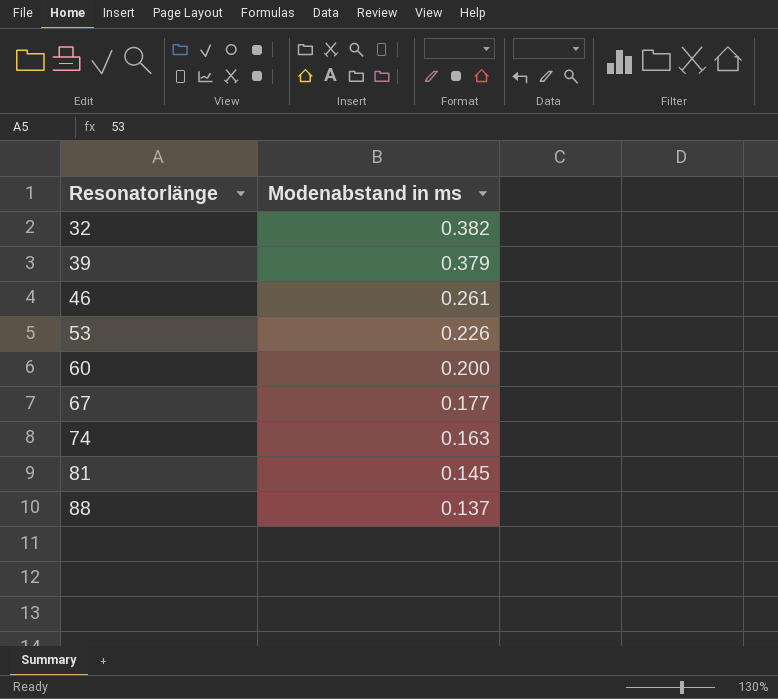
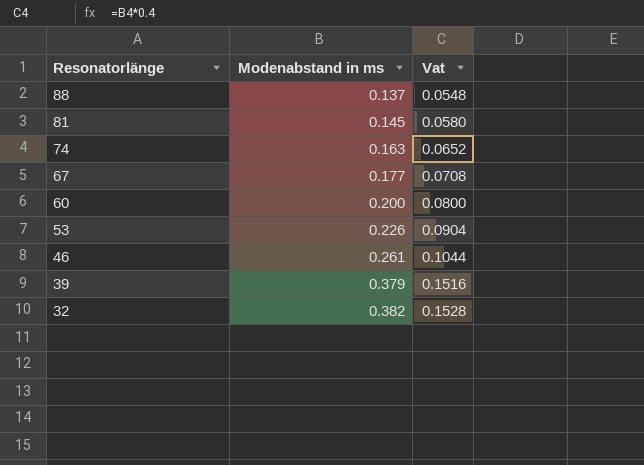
row order: Resonatorlänge ascending -> Resonatorlänge descending
column Vat | formula: none -> [Modenabstand in ms] * 0.4

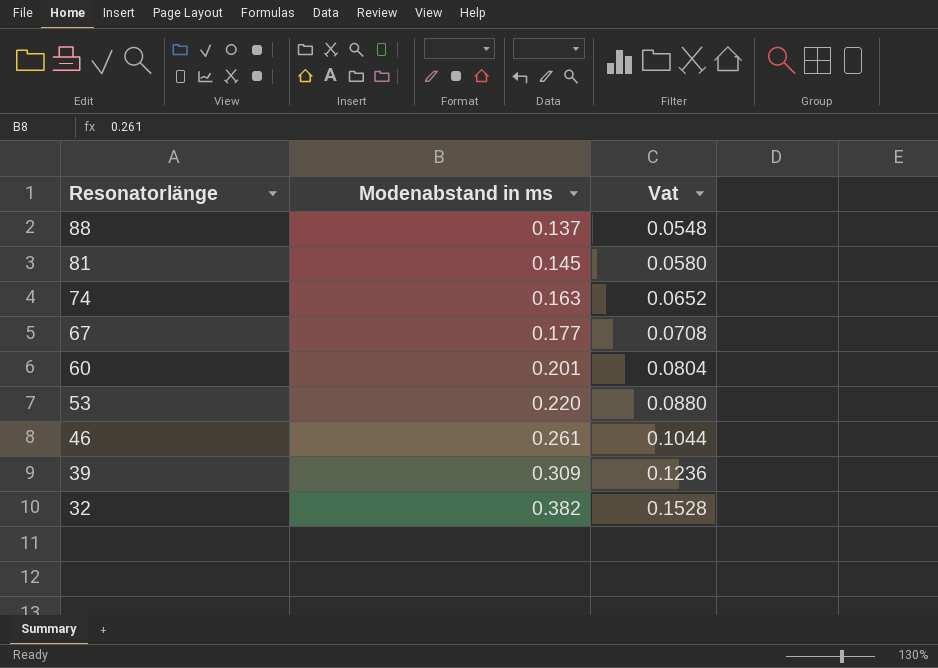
60 | Modenabstand in ms: 0.200 -> 0.201
60 | Vat: 0.0800 -> 0.0804
53 | Modenabstand in ms: 0.226 -> 0.220
53 | Vat: 0.0904 -> 0.0880
39 | Modenabstand in ms: 0.379 -> 0.309
39 | Vat: 0.1516 -> 0.1236

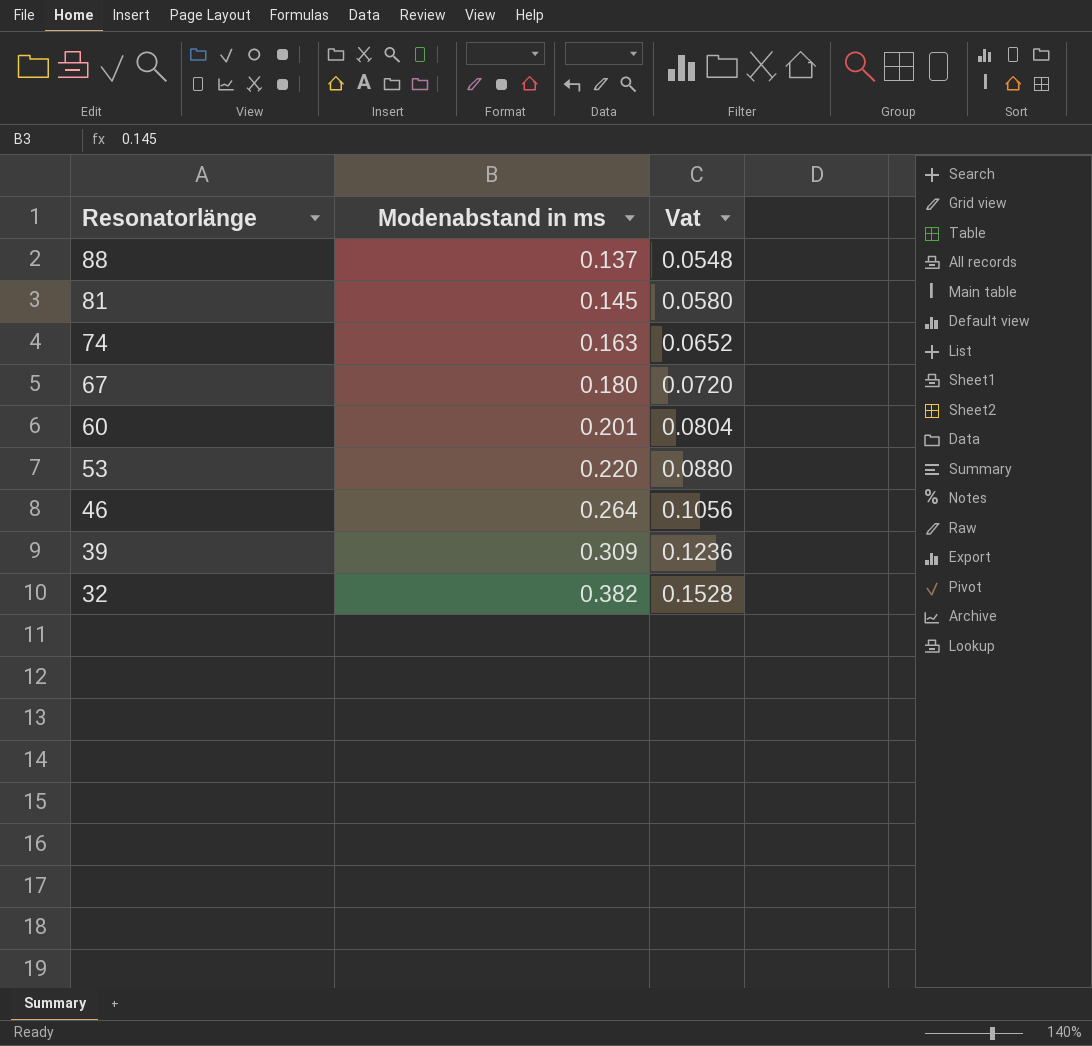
67 | Modenabstand in ms: 0.177 -> 0.180
67 | Vat: 0.0708 -> 0.0720
46 | Modenabstand in ms: 0.261 -> 0.264
46 | Vat: 0.1044 -> 0.1056

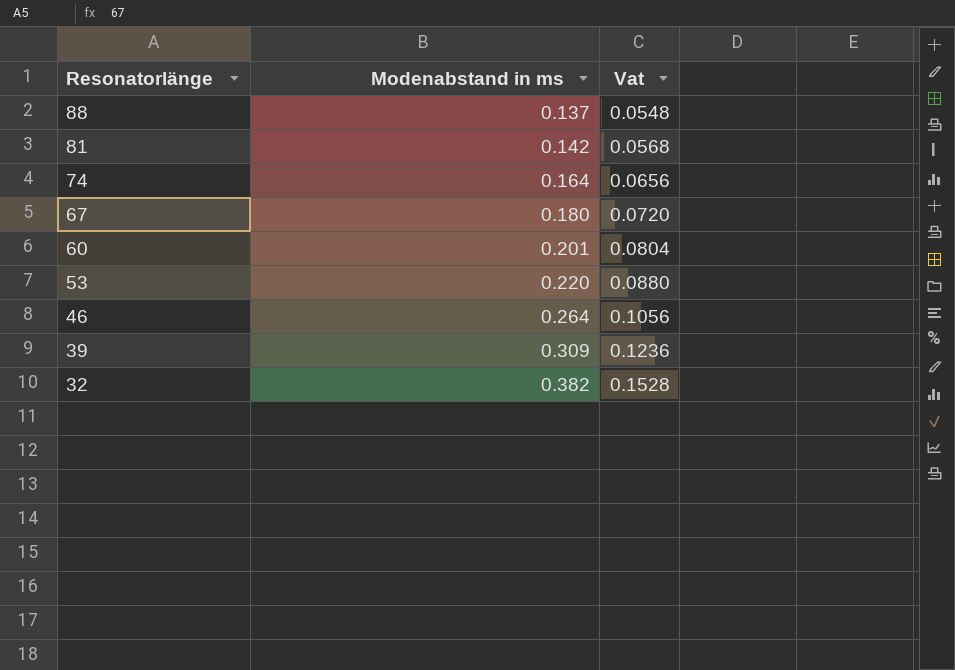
81 | Modenabstand in ms: 0.145 -> 0.142
81 | Vat: 0.0580 -> 0.0568
74 | Modenabstand in ms: 0.163 -> 0.164
74 | Vat: 0.0652 -> 0.0656

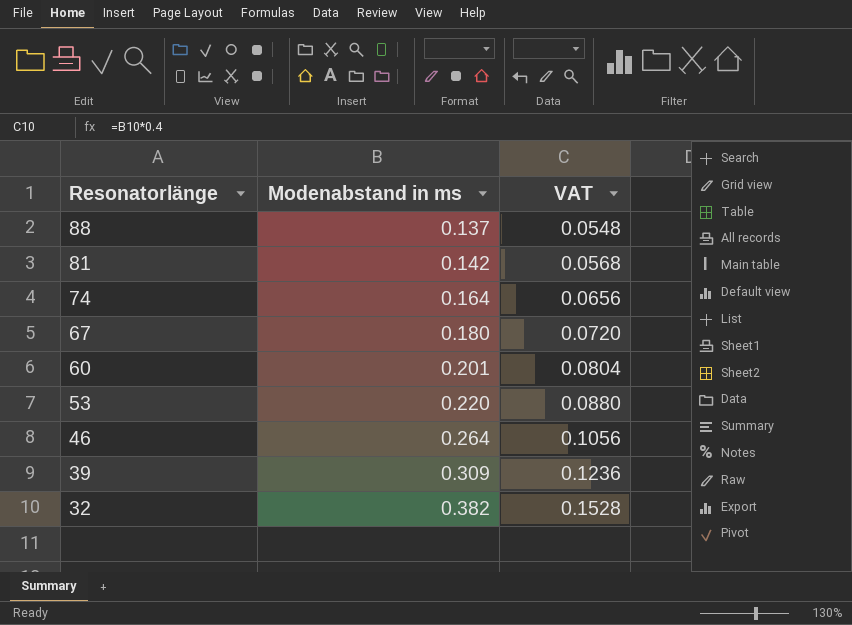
column name: Vat -> VAT

